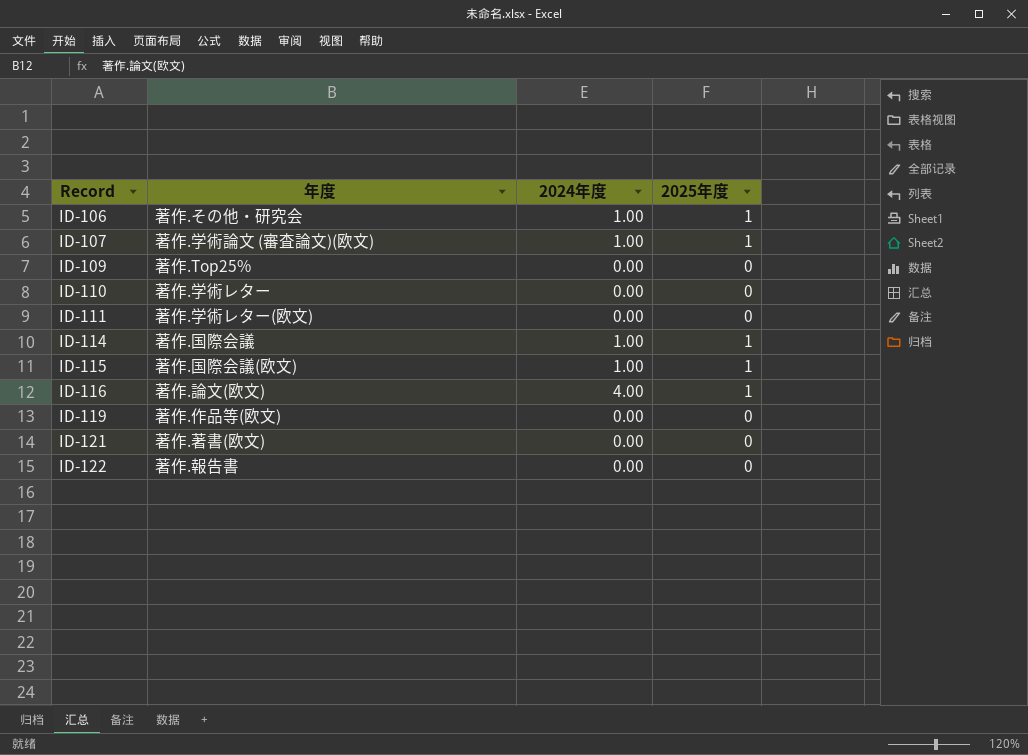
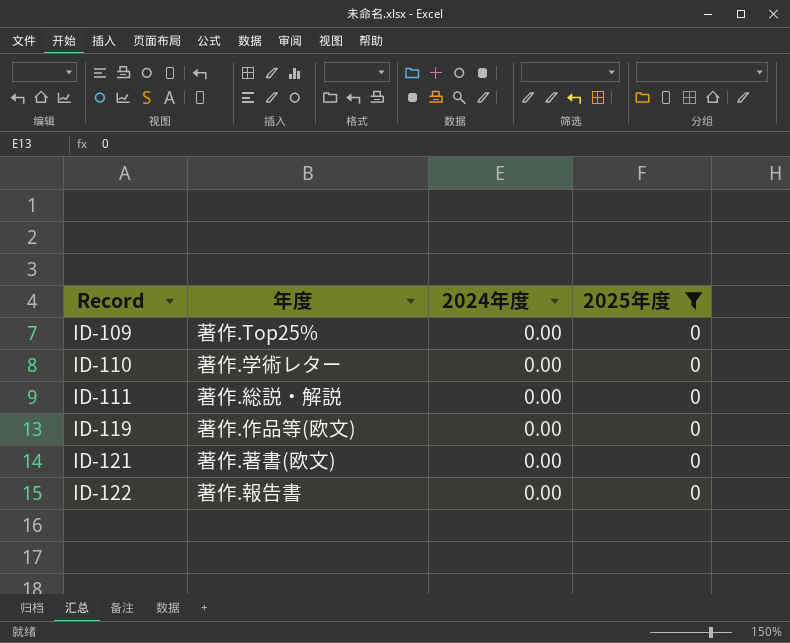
filter: none -> 2025年度 = 0
ID-111 | 年度: 著作.学術レター(欧文) -> 著作.総説・解説

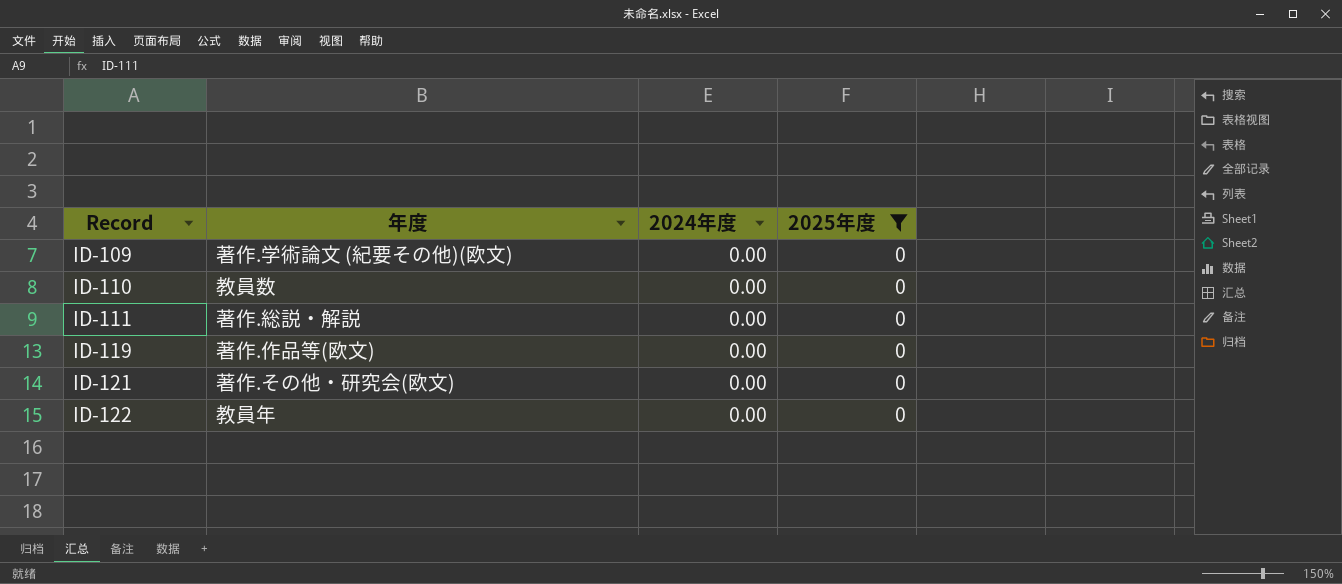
ID-109 | 年度: 著作.Top25% -> 著作.学術論文 (紀要その他)(欧文)
ID-110 | 年度: 著作.学術レター -> 教員数
ID-121 | 年度: 著作.著書(欧文) -> 著作.その他・研究会(欧文)
ID-122 | 年度: 著作.報告書 -> 教員年

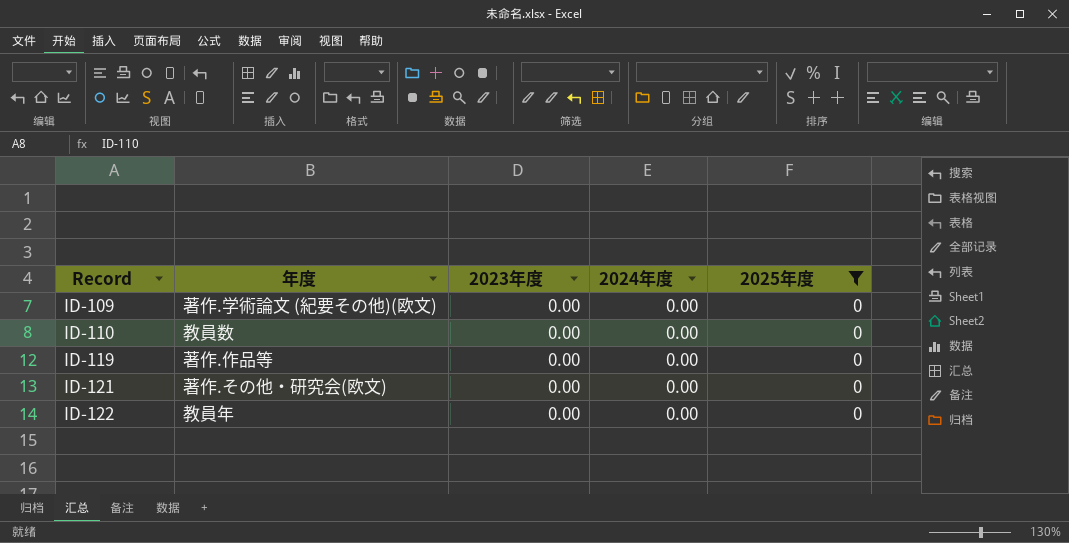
column 2023年度 | position: none -> 3
row ID-111: 著作.総説・解説 | 0.00 | 0 -> none
ID-119 | 年度: 著作.作品等(欧文) -> 著作.作品等

